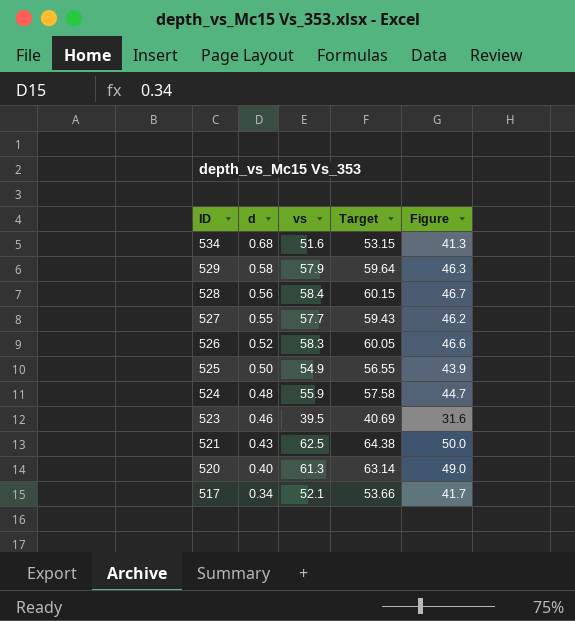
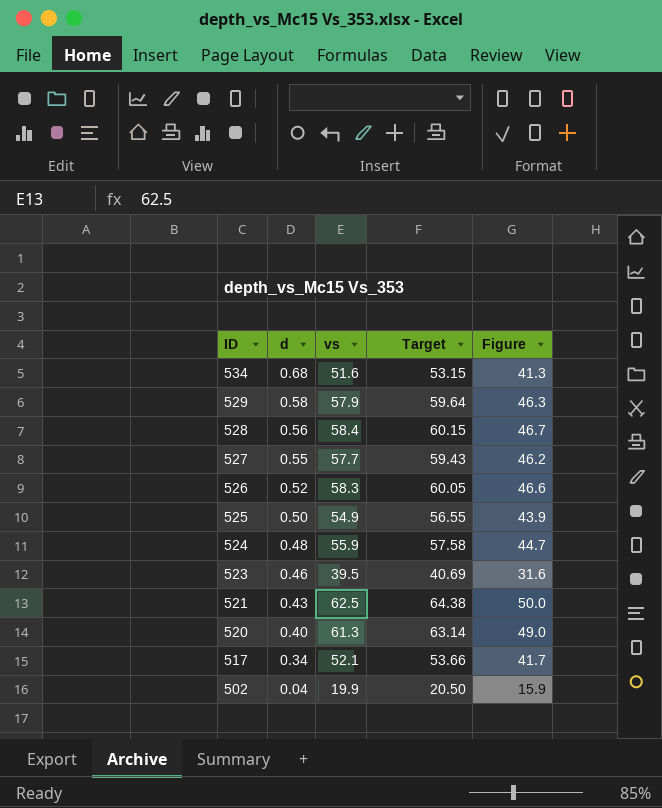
row 502: none -> 0.04 | 19.9 | 20.50 | 15.9

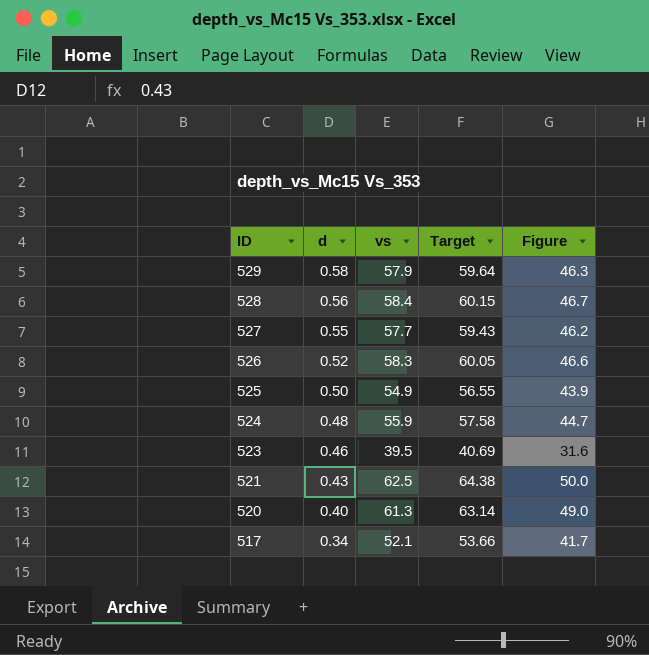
row 534: 0.68 | 51.6 | 53.15 | 41.3 -> none
row 502: 0.04 | 19.9 | 20.50 | 15.9 -> none

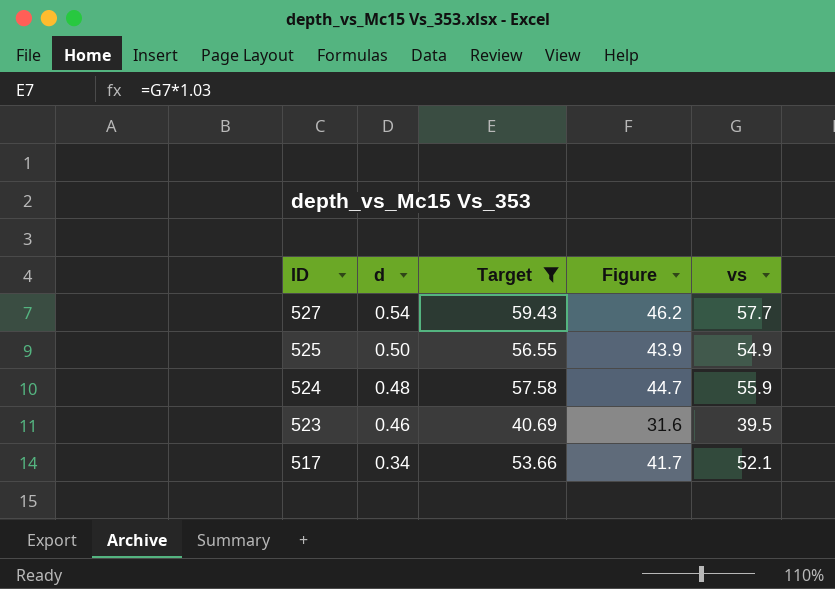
filter: none -> Target <= 59.43
column vs | position: 3 -> 5
527 | d: 0.55 -> 0.54

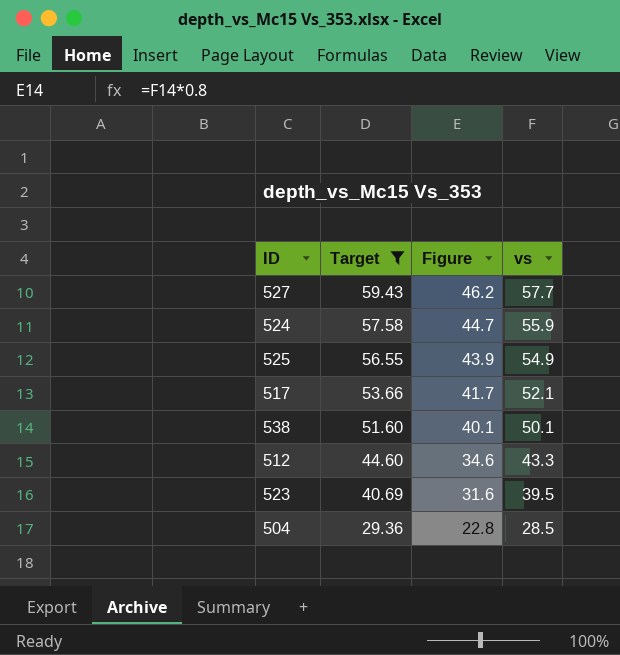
row order: ID descending -> Target descending
column d | position: 2 -> none
row 538: none -> 51.60 | 40.1 | 50.1
row 512: none -> 44.60 | 34.6 | 43.3
row 504: none -> 29.36 | 22.8 | 28.5

